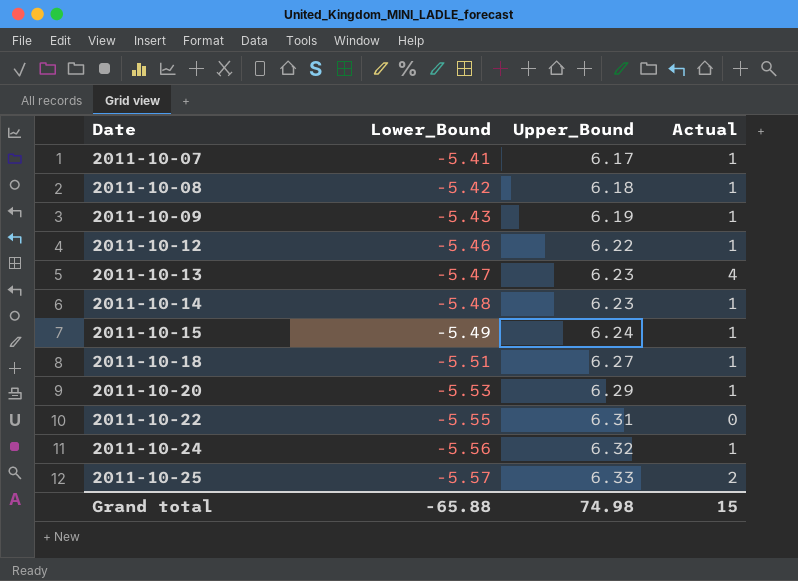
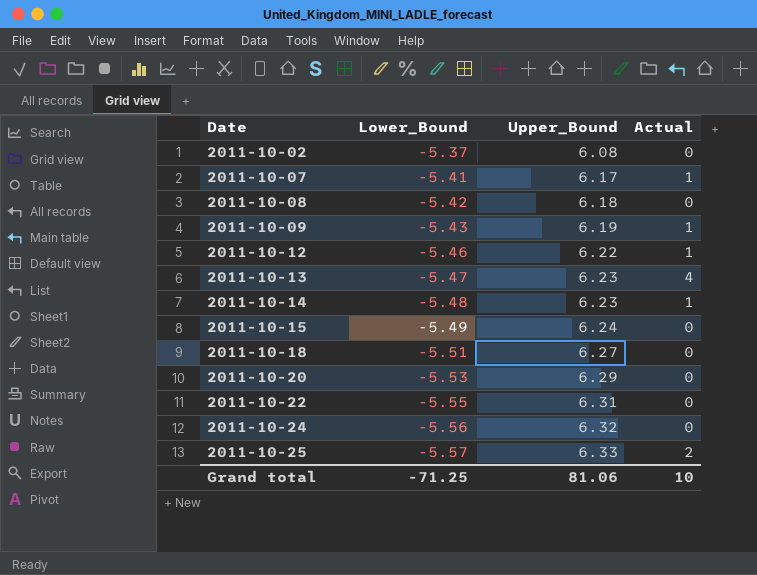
row 2011-10-02: none -> -5.37 | 6.08 | 0
2011-10-08 | Actual: 1 -> 0
2011-10-15 | Actual: 1 -> 0
2011-10-18 | Actual: 1 -> 0
2011-10-20 | Actual: 1 -> 0
2011-10-24 | Actual: 1 -> 0
Grand total | Lower_Bound: -65.88 -> -71.25
Grand total | Upper_Bound: 74.98 -> 81.06
Grand total | Actual: 15 -> 10

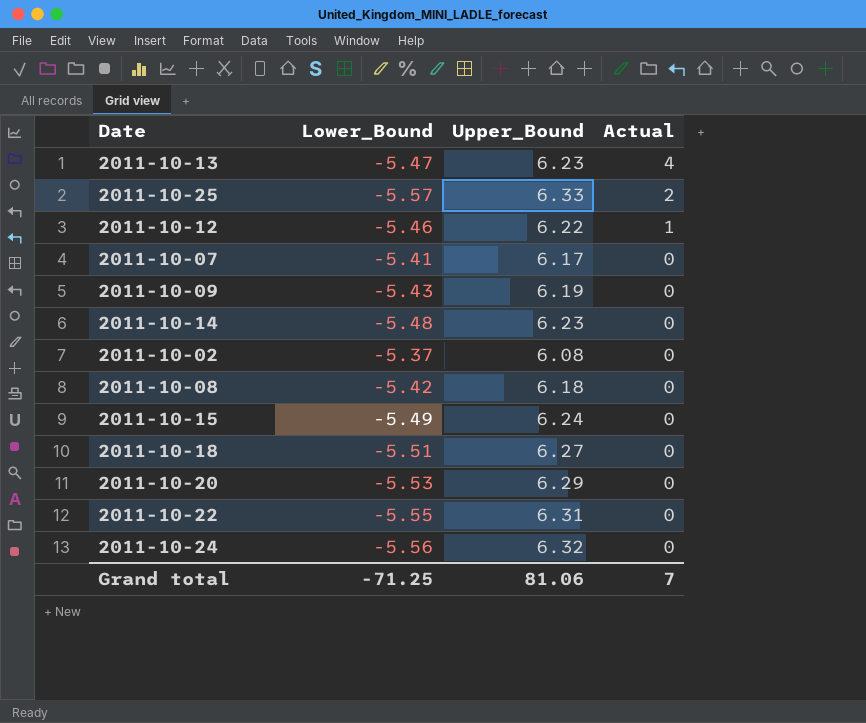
row order: Date ascending -> Actual descending
2011-10-07 | Actual: 1 -> 0
2011-10-09 | Actual: 1 -> 0
2011-10-14 | Actual: 1 -> 0
Grand total | Actual: 10 -> 7

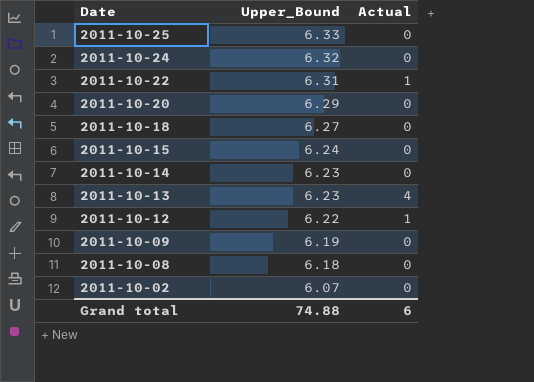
row order: Actual descending -> Date descending
column Lower_Bound | position: 2 -> none
row 2011-10-07: -5.41 | 6.17 | 0 -> none
2011-10-25 | Actual: 2 -> 0
2011-10-22 | Actual: 0 -> 1
2011-10-02 | Upper_Bound: 6.08 -> 6.07
Grand total | Upper_Bound: 81.06 -> 74.88
Grand total | Actual: 7 -> 6

